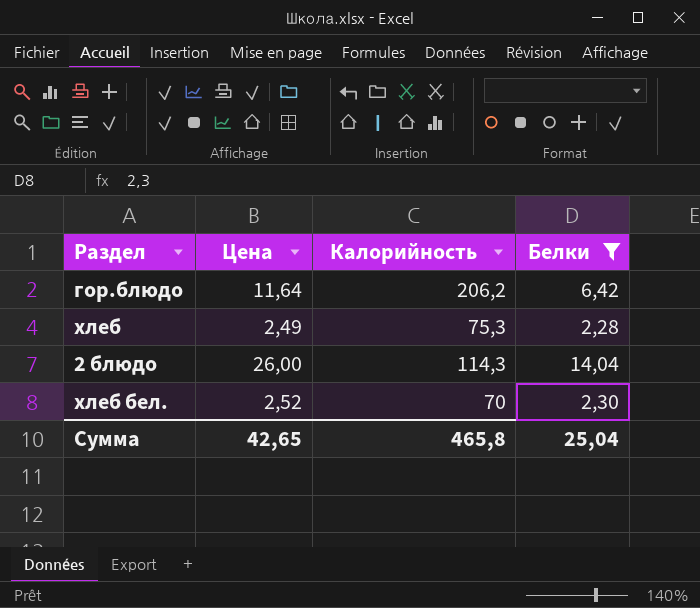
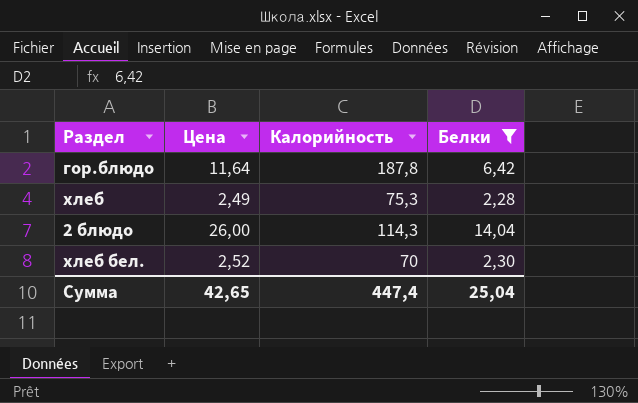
гор.блюдо | Калорийность: 206,2 -> 187,8
Сумма | Калорийность: 465,8 -> 447,4

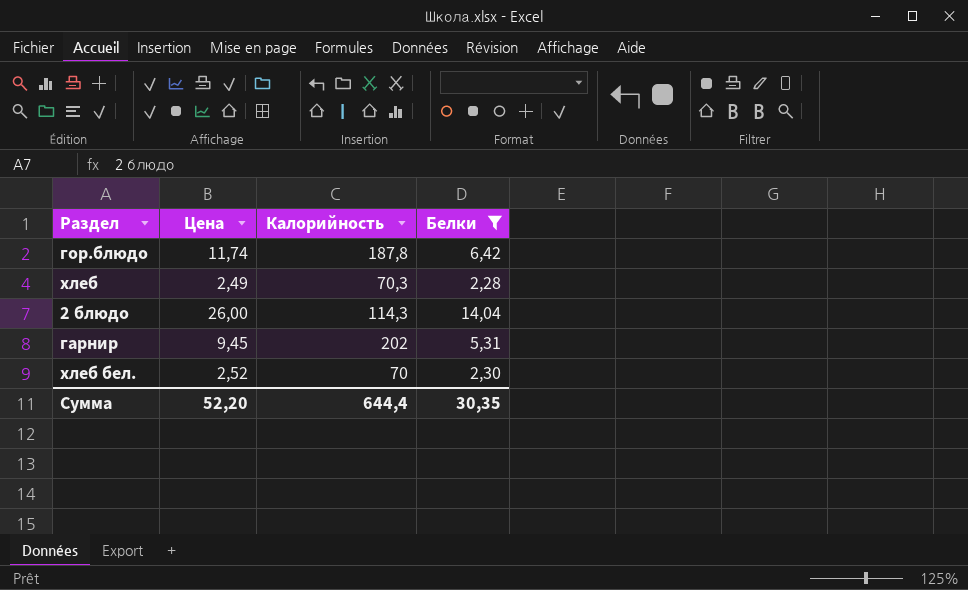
гор.блюдо | Цена: 11,64 -> 11,74
хлеб | Калорийность: 75,3 -> 70,3
row гарнир: none -> 9,45 | 202 | 5,31
Сумма | Цена: 42,65 -> 52,20
Сумма | Калорийность: 447,4 -> 644,4
Сумма | Белки: 25,04 -> 30,35

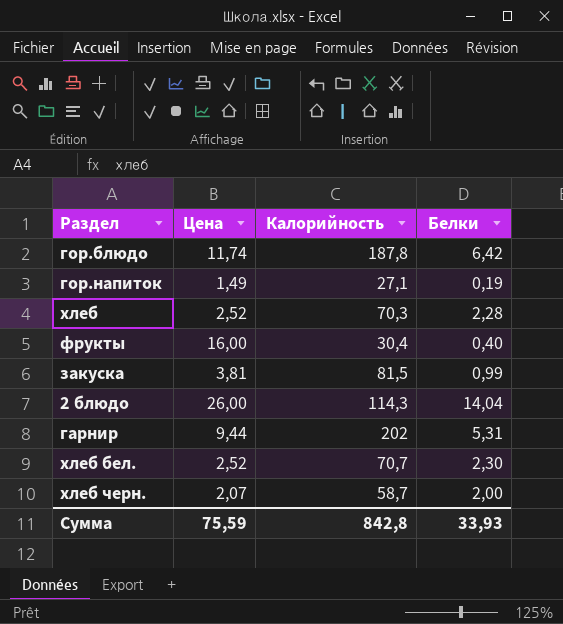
filter: Белки >= 2,28 -> none
хлеб | Цена: 2,49 -> 2,52
гарнир | Цена: 9,45 -> 9,44
хлеб бел. | Калорийность: 70 -> 70,7
Сумма | Цена: 52,20 -> 75,59
Сумма | Калорийность: 644,4 -> 842,8
Сумма | Белки: 30,35 -> 33,93

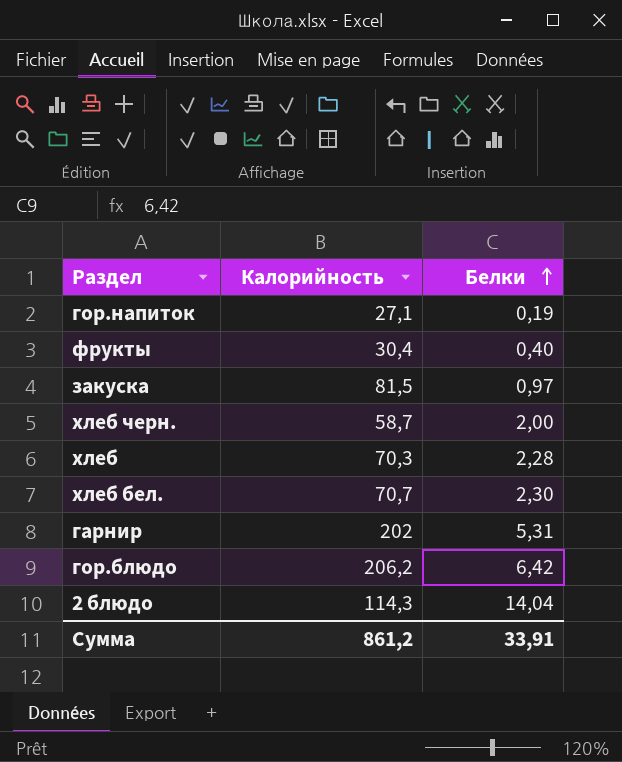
row order: none -> Белки ascending
column Цена | position: 2 -> none
закуска | Белки: 0,99 -> 0,97
гор.блюдо | Калорийность: 187,8 -> 206,2
Сумма | Калорийность: 842,8 -> 861,2
Сумма | Белки: 33,93 -> 33,91

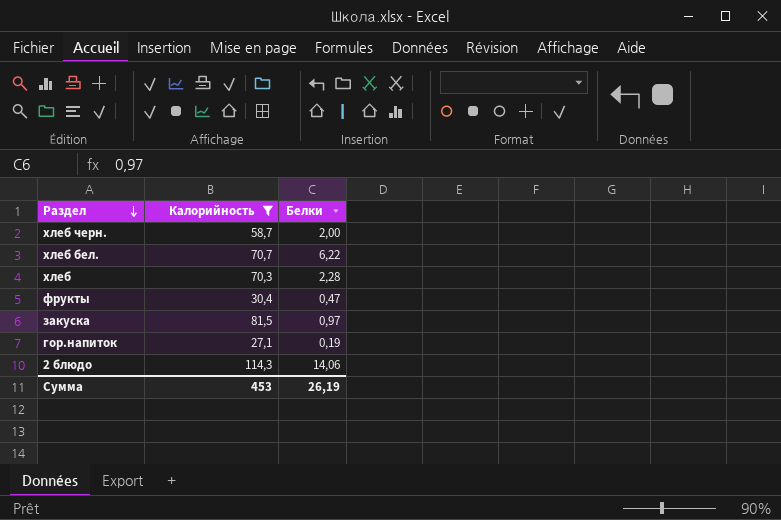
filter: none -> Калорийность <= 114,3
row order: Белки ascending -> Раздел descending
хлеб бел. | Белки: 2,30 -> 6,22
фрукты | Белки: 0,40 -> 0,47
2 блюдо | Белки: 14,04 -> 14,06
Сумма | Калорийность: 861,2 -> 453
Сумма | Белки: 33,91 -> 26,19

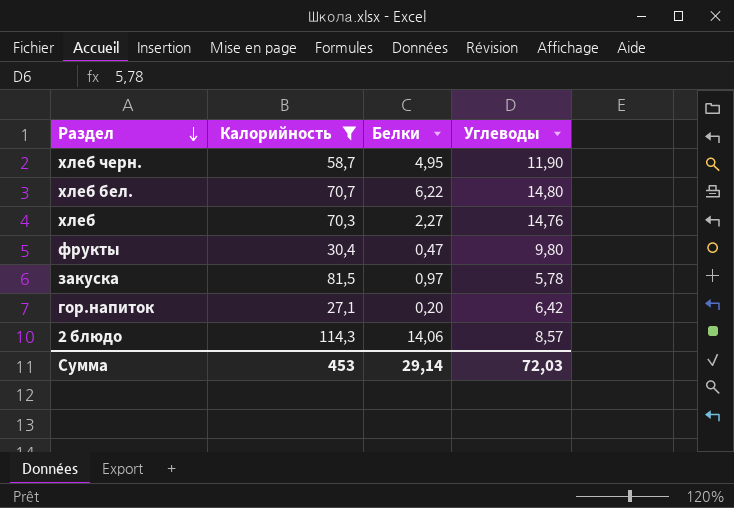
column Углеводы | position: none -> 4
хлеб черн. | Белки: 2,00 -> 4,95
хлеб | Белки: 2,28 -> 2,27
гор.напиток | Белки: 0,19 -> 0,20
Сумма | Белки: 26,19 -> 29,14

